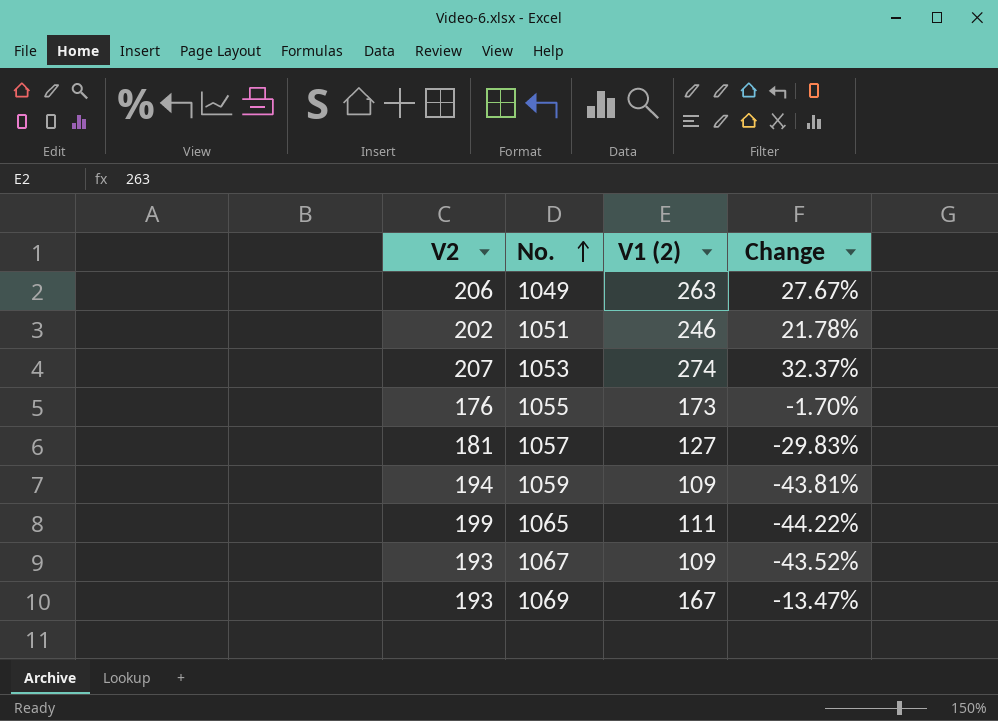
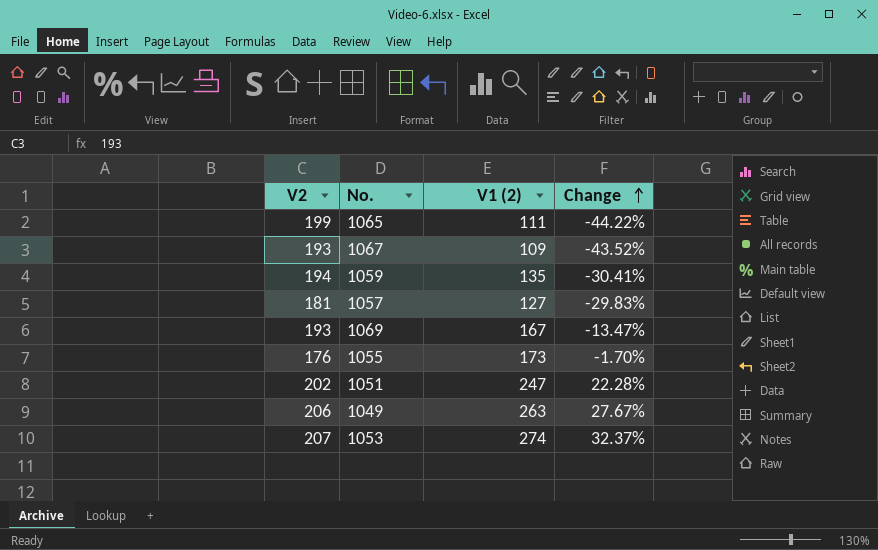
row order: No. ascending -> Change ascending
1059 | V1 (2): 109 -> 135
1059 | Change: -43.81% -> -30.41%
1051 | V1 (2): 246 -> 247
1051 | Change: 21.78% -> 22.28%

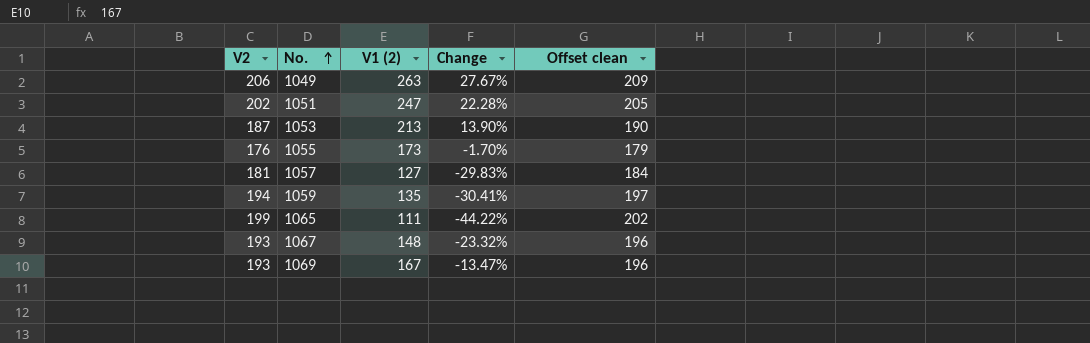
row order: Change ascending -> No. ascending
column Offset clean | formula: none -> [V2] + 3
1053 | V2: 207 -> 187
1053 | V1 (2): 274 -> 213
1053 | Change: 32.37% -> 13.90%
1067 | V1 (2): 109 -> 148
1067 | Change: -43.52% -> -23.32%

